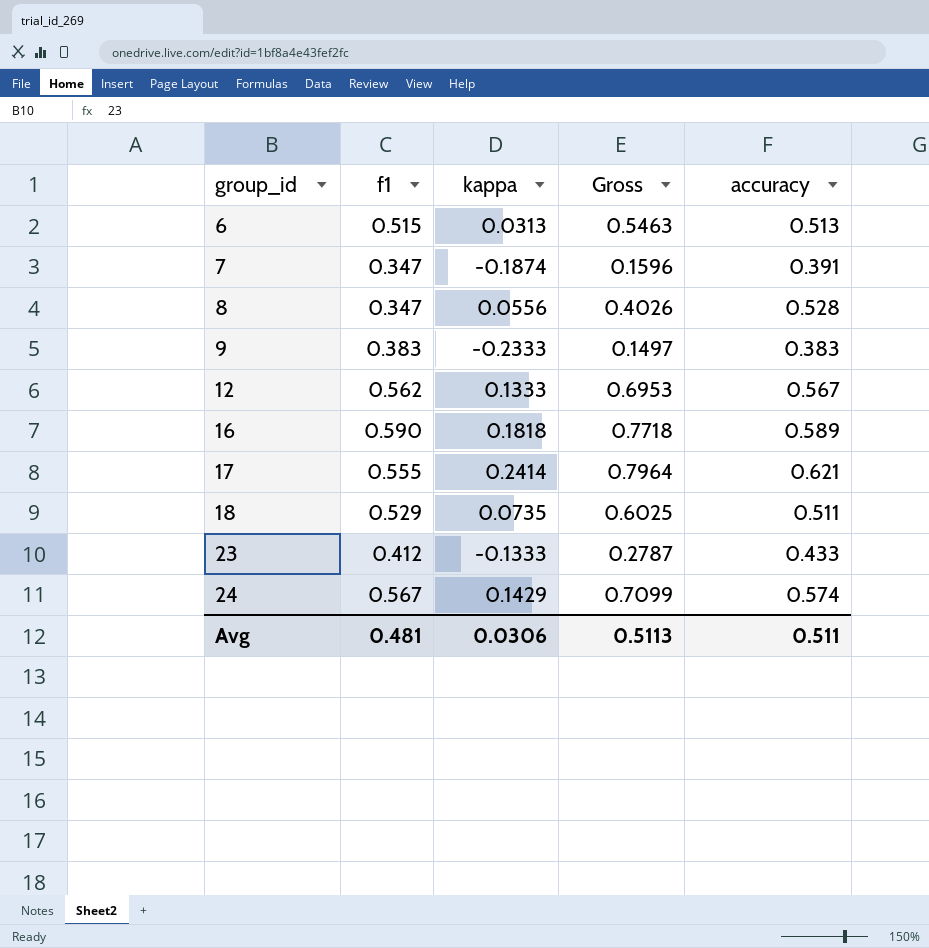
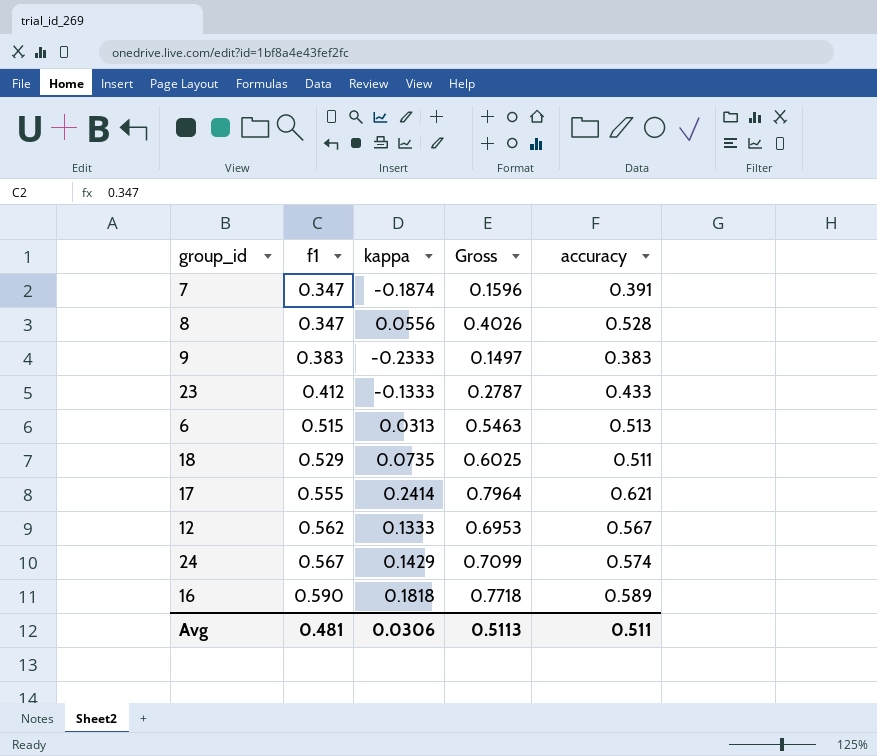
row order: group_id ascending -> f1 ascending

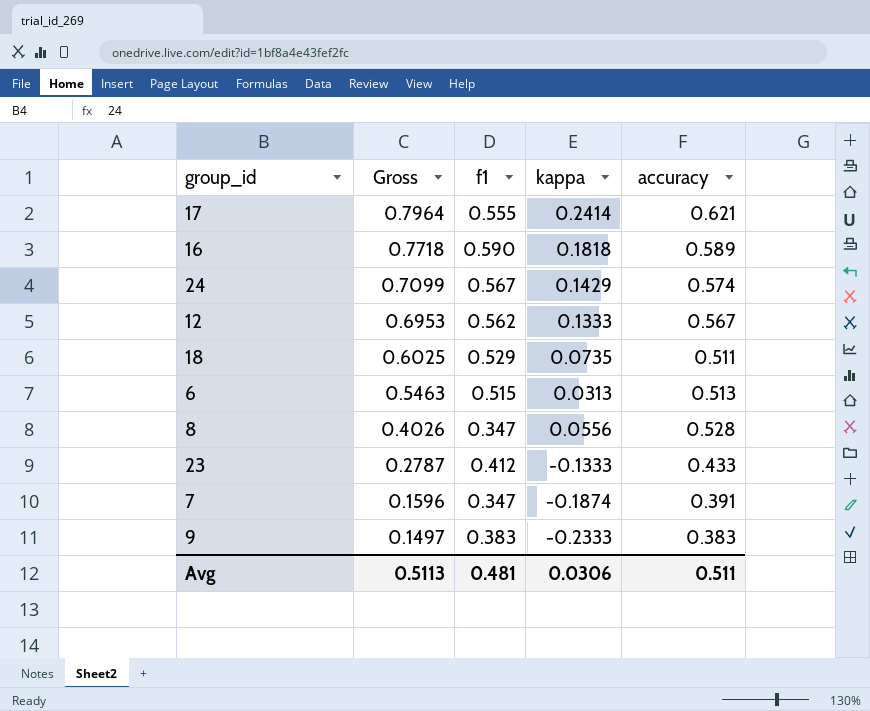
row order: f1 ascending -> Gross descending
column Gross | position: 4 -> 2

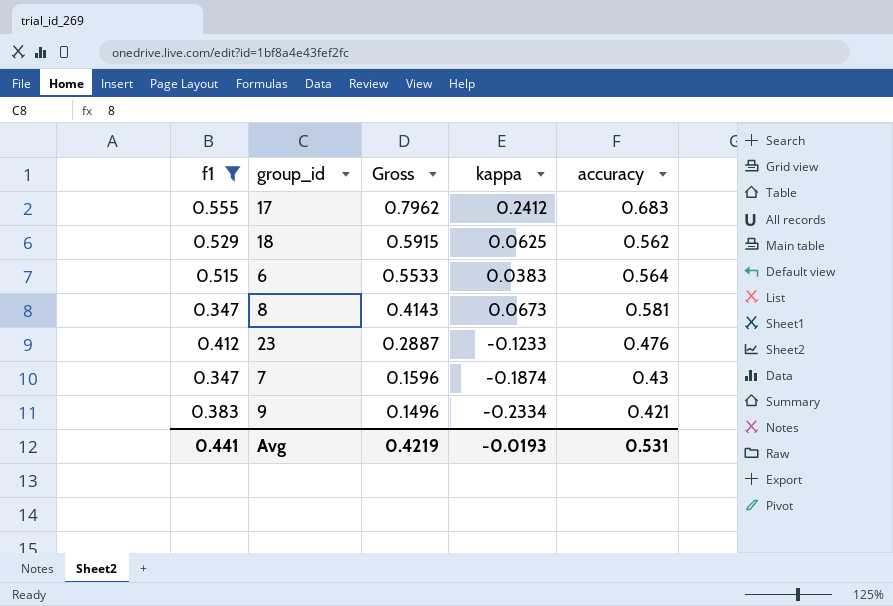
filter: none -> f1 <= 0.555
column f1 | position: 3 -> 1
17 | Gross: 0.7964 -> 0.7962
17 | kappa: 0.2414 -> 0.2412
17 | accuracy: 0.621 -> 0.683
18 | Gross: 0.6025 -> 0.5915
18 | kappa: 0.0735 -> 0.0625
18 | accuracy: 0.511 -> 0.562
6 | Gross: 0.5463 -> 0.5533
6 | kappa: 0.0313 -> 0.0383
6 | accuracy: 0.513 -> 0.564
8 | Gross: 0.4026 -> 0.4143
8 | kappa: 0.0556 -> 0.0673
8 | accuracy: 0.528 -> 0.581
23 | Gross: 0.2787 -> 0.2887
23 | kappa: -0.1333 -> -0.1233
23 | accuracy: 0.433 -> 0.476
7 | accuracy: 0.391 -> 0.43
9 | Gross: 0.1497 -> 0.1496
9 | kappa: -0.2333 -> -0.2334
9 | accuracy: 0.383 -> 0.421
Avg | f1: 0.481 -> 0.441
Avg | Gross: 0.5113 -> 0.4219
Avg | kappa: 0.0306 -> -0.0193
Avg | accuracy: 0.511 -> 0.531

